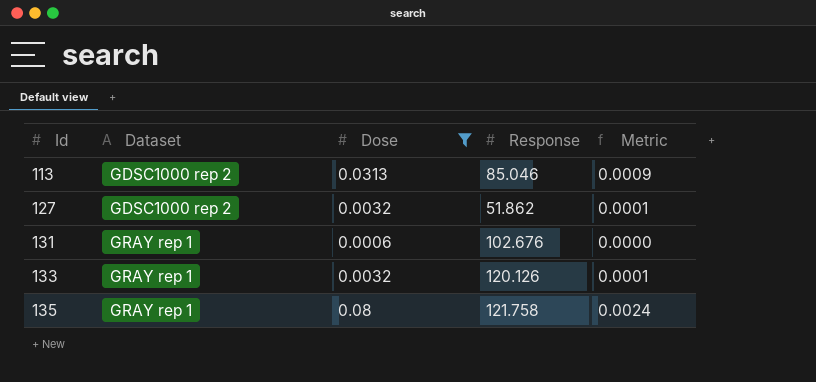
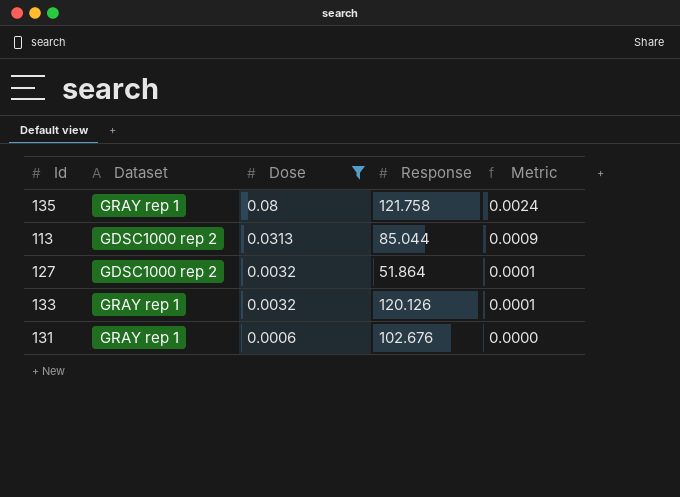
row order: Id ascending -> Dose descending
113 | Response: 85.046 -> 85.044
127 | Response: 51.862 -> 51.864

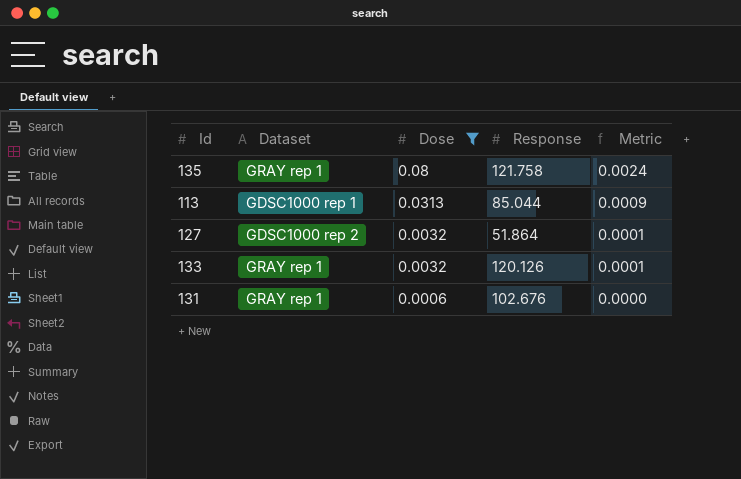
113 | Dataset: GDSC1000 rep 2 -> GDSC1000 rep 1

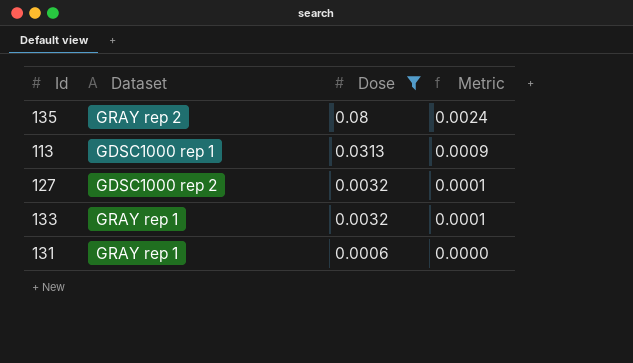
column Response | position: 4 -> none
135 | Dataset: GRAY rep 1 -> GRAY rep 2

